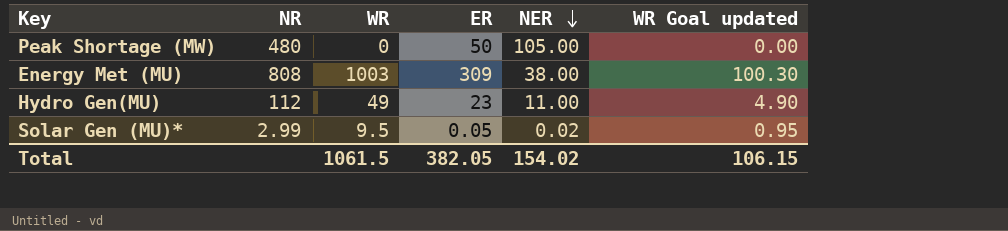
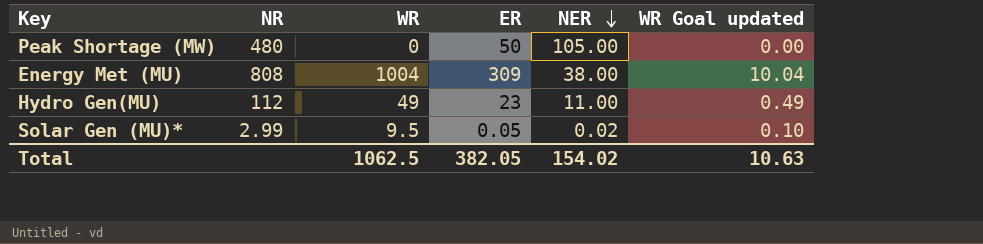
column WR Goal updated | formula: [WR] * 0.1 -> [WR] * 0.01
Energy Met (MU) | WR: 1003 -> 1004
Total | WR: 1061.5 -> 1062.5
Total | WR Goal updated: 106.15 -> 10.63

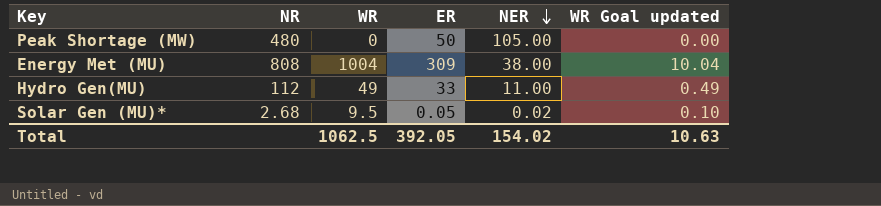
Hydro Gen(MU) | ER: 23 -> 33
Solar Gen (MU)* | NR: 2.99 -> 2.68
Total | ER: 382.05 -> 392.05

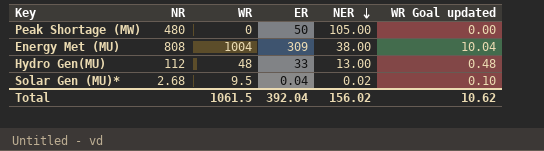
Hydro Gen(MU) | WR: 49 -> 48
Hydro Gen(MU) | NER: 11.00 -> 13.00
Hydro Gen(MU) | WR Goal updated: 0.49 -> 0.48
Solar Gen (MU)* | ER: 0.05 -> 0.04
Total | WR: 1062.5 -> 1061.5
Total | ER: 392.05 -> 392.04
Total | NER: 154.02 -> 156.02
Total | WR Goal updated: 10.63 -> 10.62

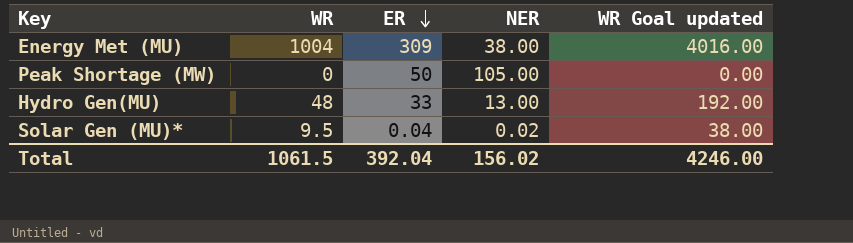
row order: NER descending -> ER descending
column NR | position: 2 -> none
column WR Goal updated | formula: [WR] * 0.01 -> [WR] * 4
Total | WR Goal updated: 10.62 -> 4246.00

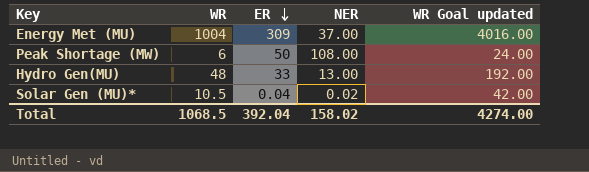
Energy Met (MU) | NER: 38.00 -> 37.00
Peak Shortage (MW) | WR: 0 -> 6
Peak Shortage (MW) | NER: 105.00 -> 108.00
Peak Shortage (MW) | WR Goal updated: 0.00 -> 24.00
Solar Gen (MU)* | WR: 9.5 -> 10.5
Solar Gen (MU)* | WR Goal updated: 38.00 -> 42.00
Total | WR: 1061.5 -> 1068.5
Total | NER: 156.02 -> 158.02
Total | WR Goal updated: 4246.00 -> 4274.00

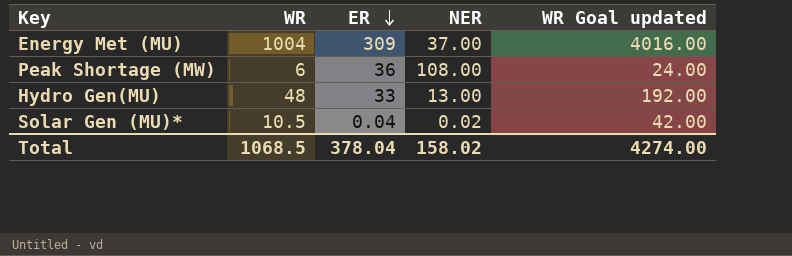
Peak Shortage (MW) | ER: 50 -> 36
Total | ER: 392.04 -> 378.04

